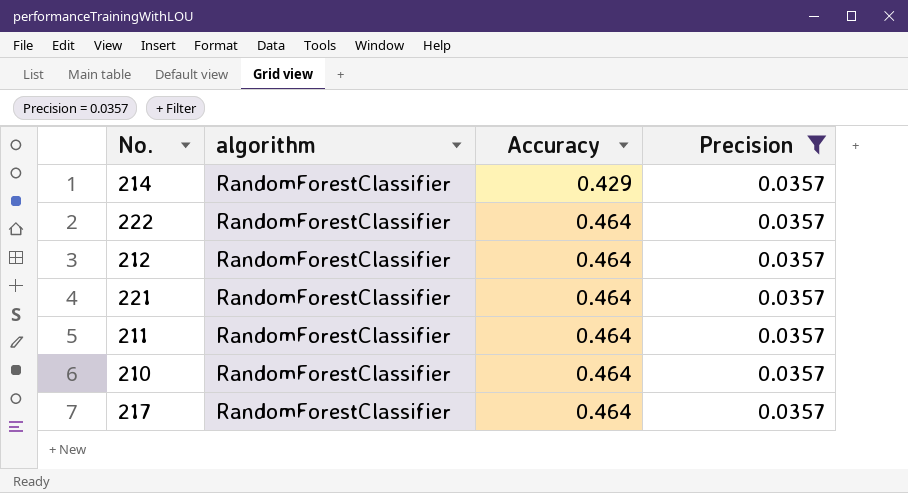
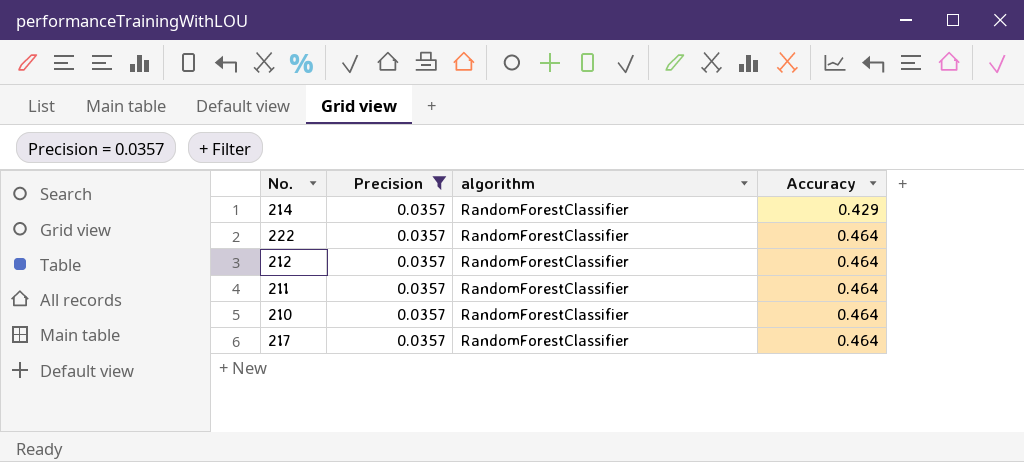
column Precision | position: 4 -> 2
row 221: RandomForestClassifier | 0.464 | 0.0357 -> none

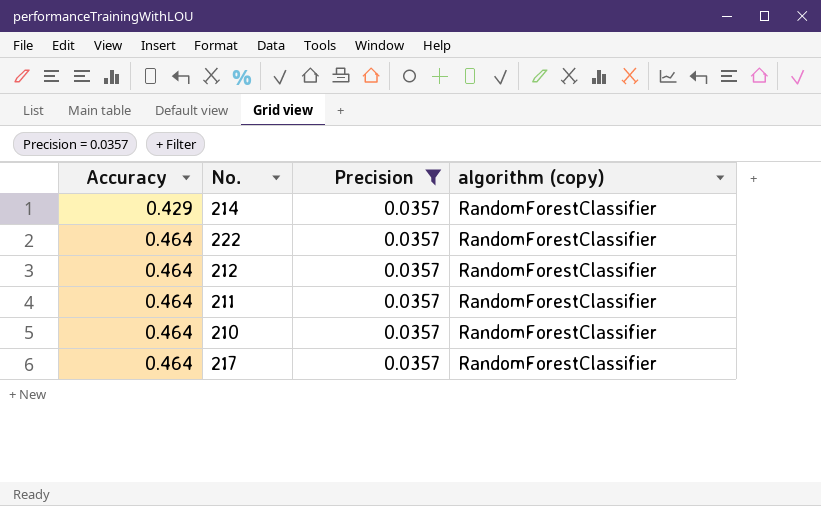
column Accuracy | position: 4 -> 1
column name: algorithm -> algorithm (copy)

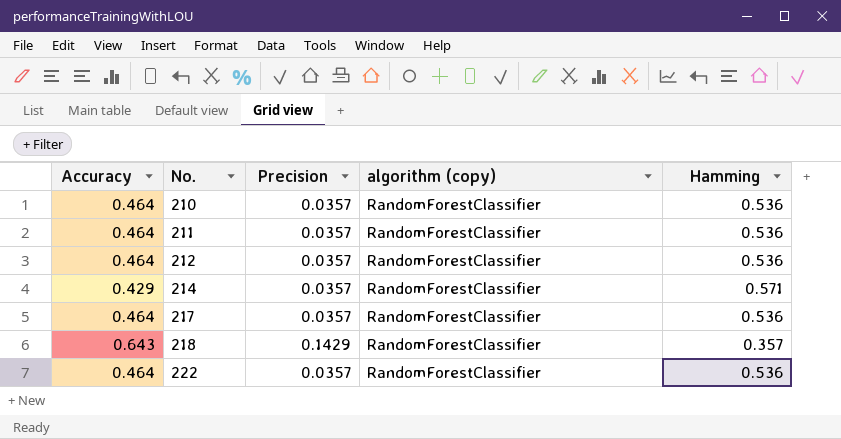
filter: Precision = 0.0357 -> none
row order: Accuracy ascending -> No. ascending
column Hamming | position: none -> 5

